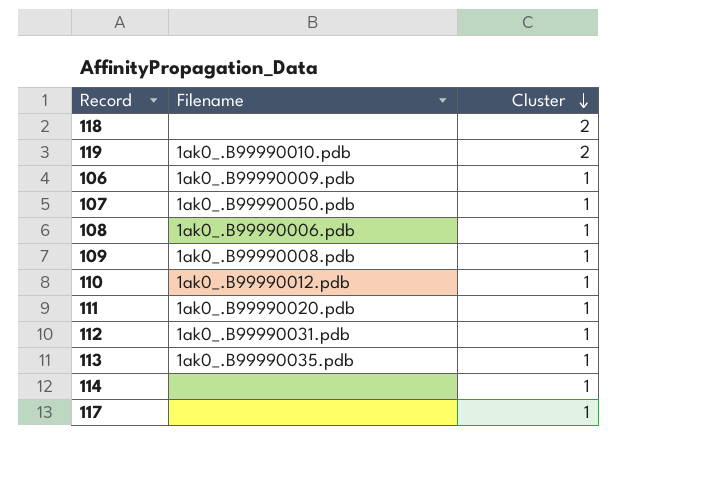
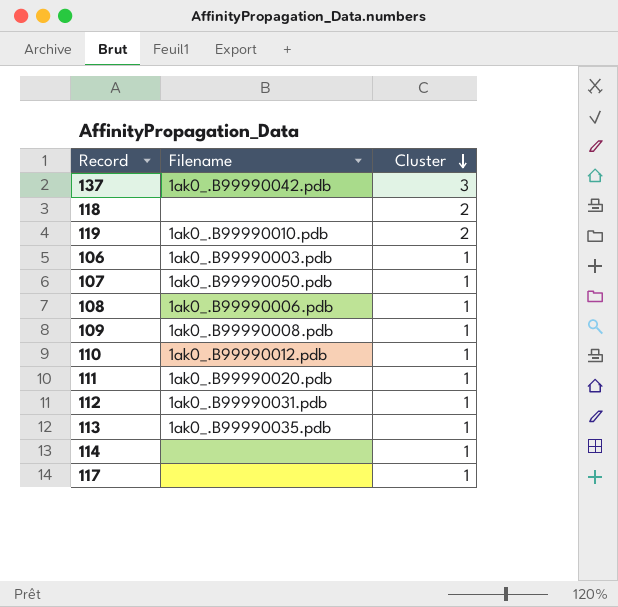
row 137: none -> 1ak0_.B99990042.pdb | 3
106 | Filename: 1ak0_.B99990009.pdb -> 1ak0_.B99990003.pdb

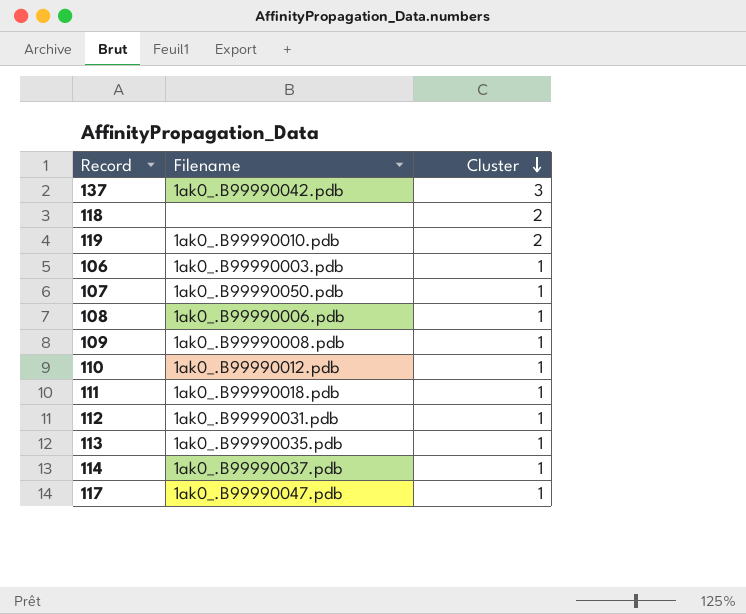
111 | Filename: 1ak0_.B99990020.pdb -> 1ak0_.B99990018.pdb
114 | Filename: none -> 1ak0_.B99990037.pdb
117 | Filename: none -> 1ak0_.B99990047.pdb

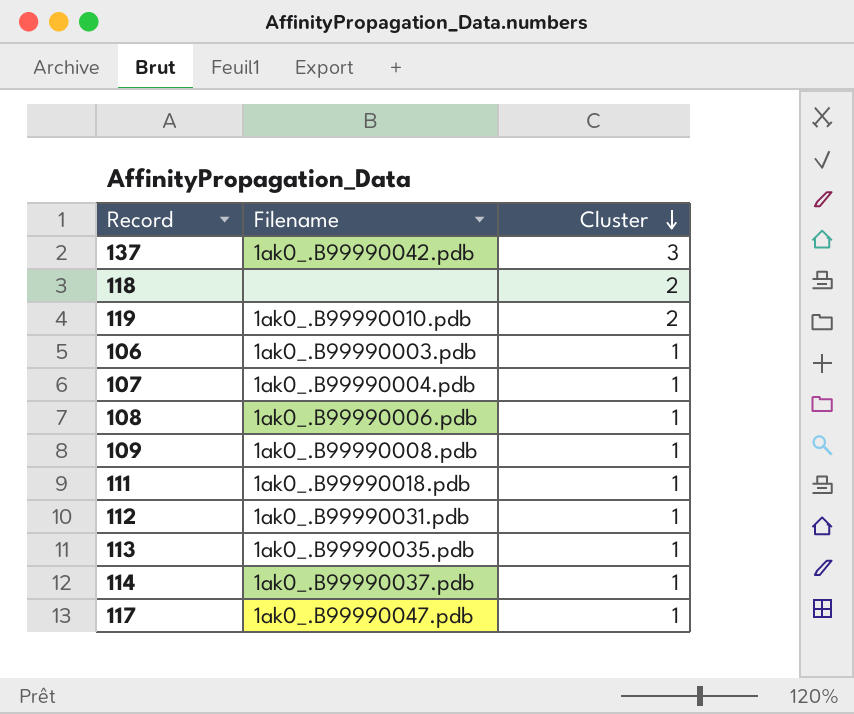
row 110: 1ak0_.B99990012.pdb | 1 -> none
107 | Filename: 1ak0_.B99990050.pdb -> 1ak0_.B99990004.pdb

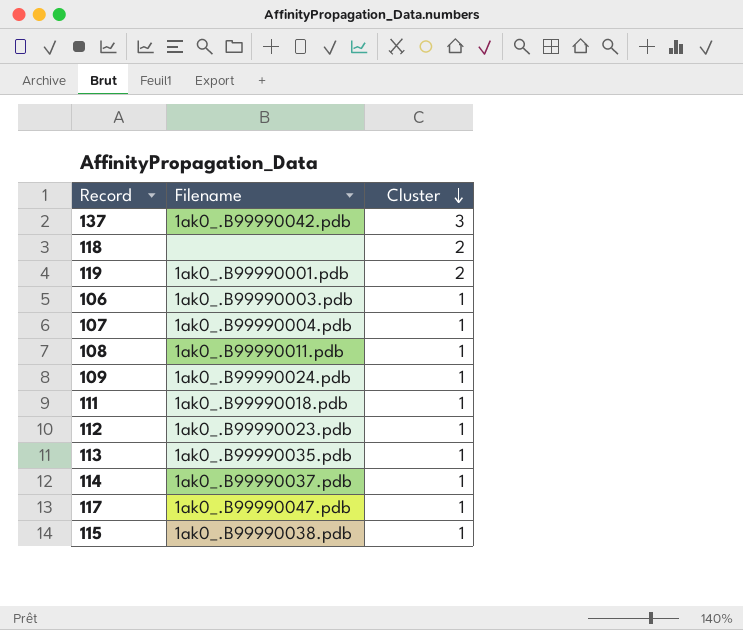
119 | Filename: 1ak0_.B99990010.pdb -> 1ak0_.B99990001.pdb
108 | Filename: 1ak0_.B99990006.pdb -> 1ak0_.B99990011.pdb
109 | Filename: 1ak0_.B99990008.pdb -> 1ak0_.B99990024.pdb
112 | Filename: 1ak0_.B99990031.pdb -> 1ak0_.B99990023.pdb
row 115: none -> 1ak0_.B99990038.pdb | 1

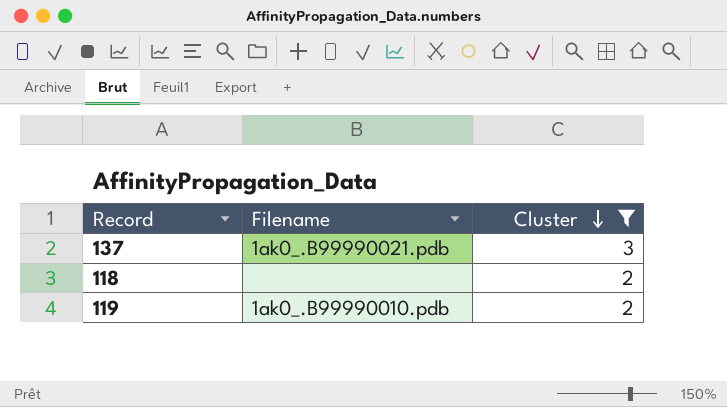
filter: none -> Cluster != 1
137 | Filename: 1ak0_.B99990042.pdb -> 1ak0_.B99990021.pdb
119 | Filename: 1ak0_.B99990001.pdb -> 1ak0_.B99990010.pdb

